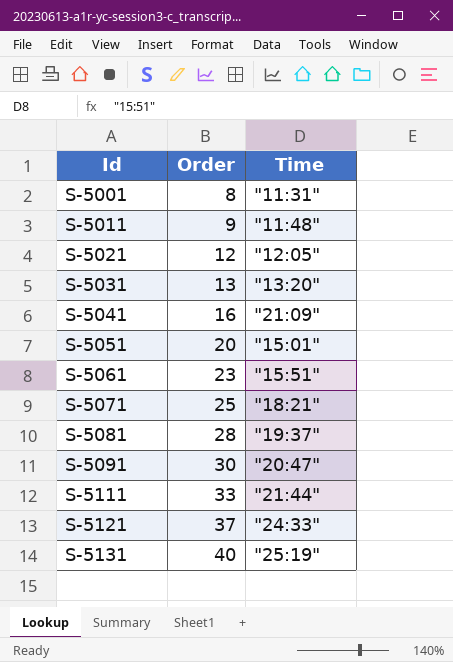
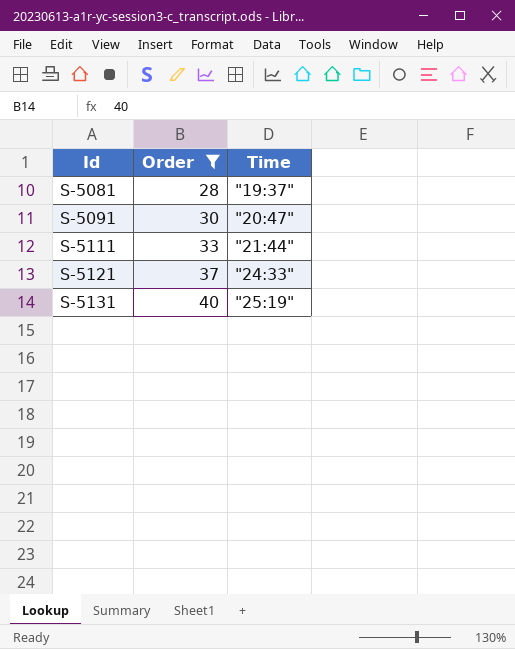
filter: none -> Order >= 28

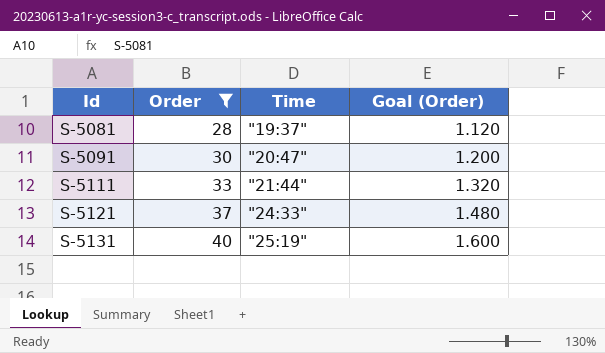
column Goal (Order) | formula: none -> [Order] * 0.04

